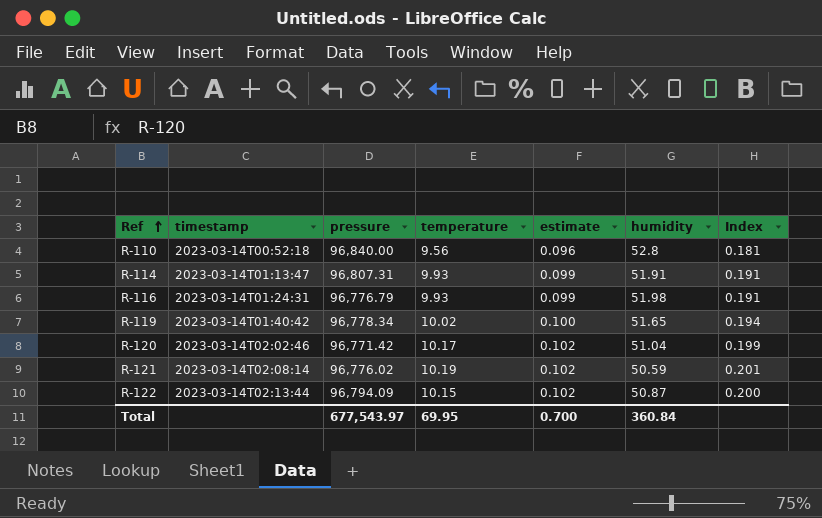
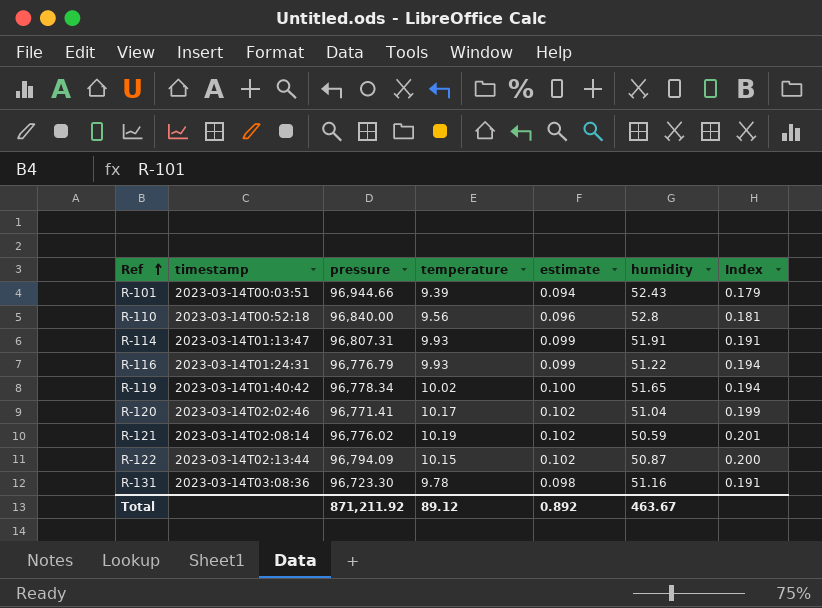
row R-101: none -> 2023-03-14T00:03:51 | 96,944.66 | 9.39 | 0.094 | 52.43 | 0.179
R-116 | humidity: 51.98 -> 51.22
R-116 | Index: 0.191 -> 0.194
R-120 | pressure: 96,771.42 -> 96,771.41
row R-131: none -> 2023-03-14T03:08:36 | 96,723.30 | 9.78 | 0.098 | 51.16 | 0.191
Total | pressure: 677,543.97 -> 871,211.92
Total | temperature: 69.95 -> 89.12
Total | estimate: 0.700 -> 0.892
Total | humidity: 360.84 -> 463.67

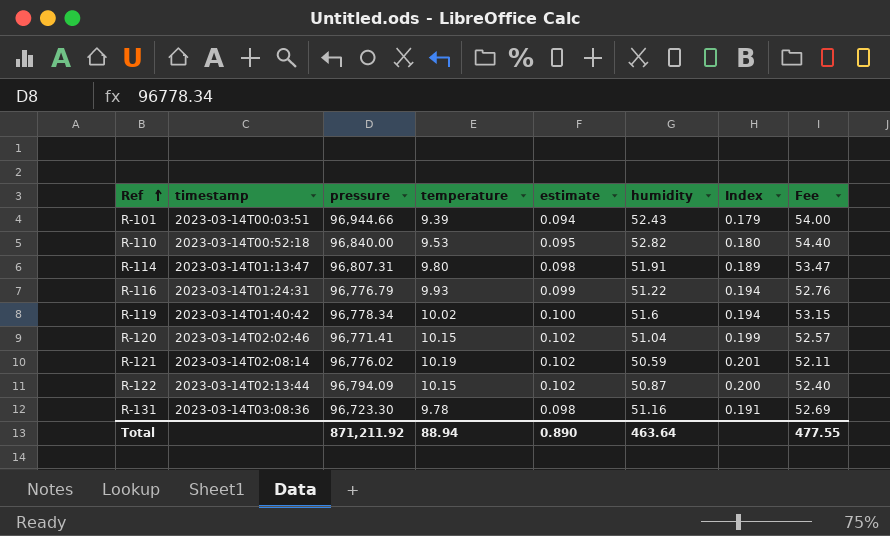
column Fee | formula: none -> [humidity] * 1.03
R-110 | temperature: 9.56 -> 9.53
R-110 | estimate: 0.096 -> 0.095
R-110 | humidity: 52.8 -> 52.82
R-110 | Index: 0.181 -> 0.180
R-114 | temperature: 9.93 -> 9.80
R-114 | estimate: 0.099 -> 0.098
R-114 | Index: 0.191 -> 0.189
R-119 | humidity: 51.65 -> 51.6
R-120 | temperature: 10.17 -> 10.15
Total | temperature: 89.12 -> 88.94
Total | estimate: 0.892 -> 0.890
Total | humidity: 463.67 -> 463.64

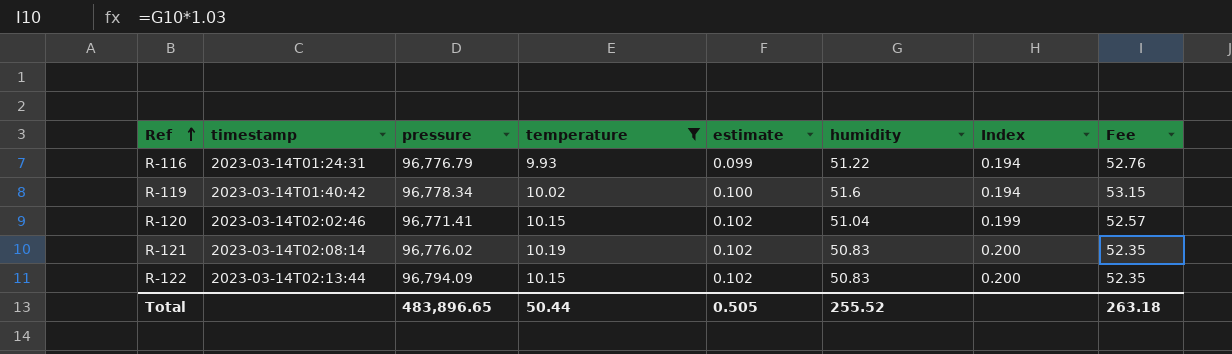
filter: none -> temperature >= 9.93
R-121 | humidity: 50.59 -> 50.83
R-121 | Index: 0.201 -> 0.200
R-121 | Fee: 52.11 -> 52.35
R-122 | humidity: 50.87 -> 50.83
R-122 | Fee: 52.40 -> 52.35
Total | pressure: 871,211.92 -> 483,896.65
Total | temperature: 88.94 -> 50.44
Total | estimate: 0.890 -> 0.505
Total | humidity: 463.64 -> 255.52
Total | Fee: 477.55 -> 263.18

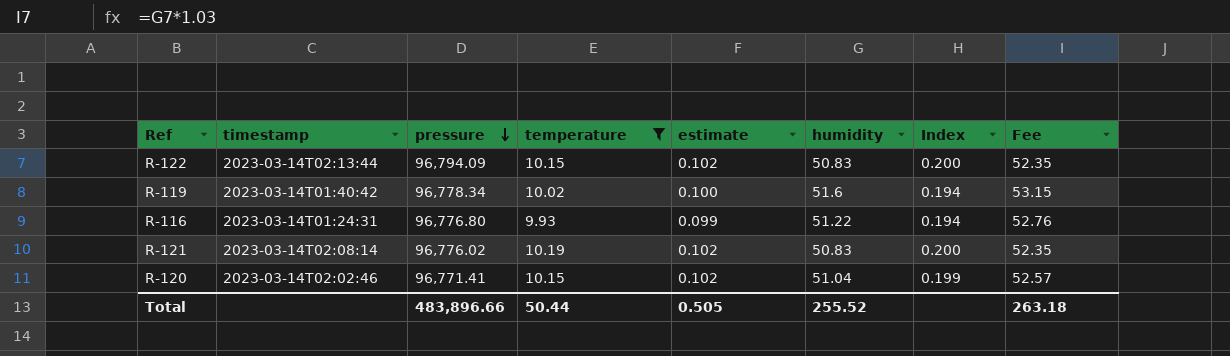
row order: Ref ascending -> pressure descending
R-116 | pressure: 96,776.79 -> 96,776.80
Total | pressure: 483,896.65 -> 483,896.66

